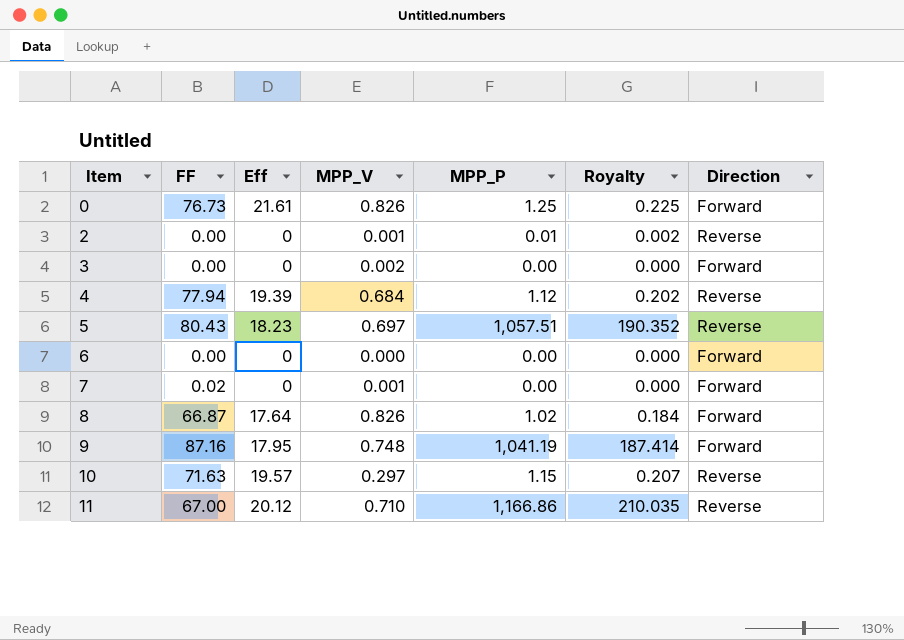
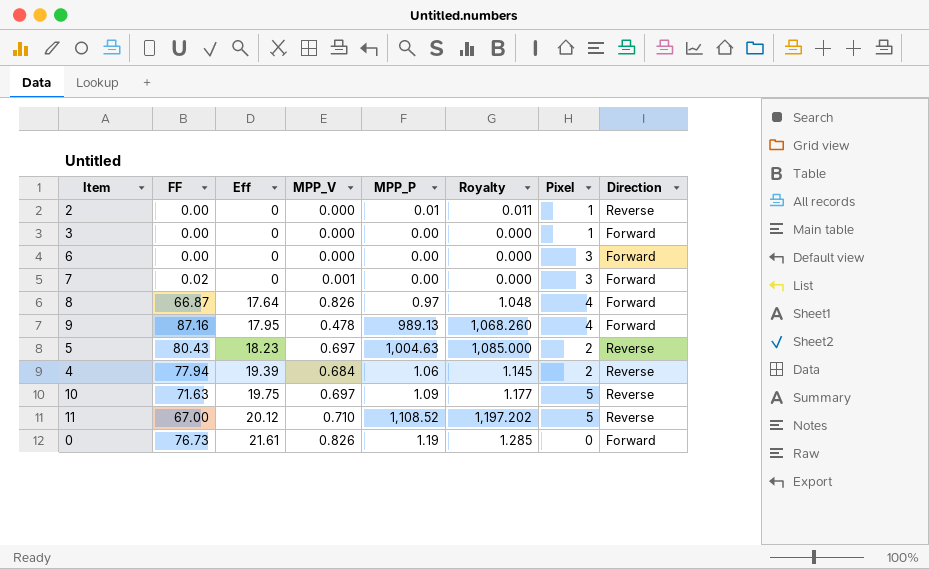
row order: Item ascending -> Eff ascending
column Royalty | formula: [MPP_P] * 0.18 -> [MPP_P] * 1.08
column Pixel | position: none -> 7
2 | MPP_V: 0.001 -> 0.000
3 | MPP_V: 0.002 -> 0.000
8 | MPP_P: 1.02 -> 0.97
9 | MPP_V: 0.748 -> 0.478
9 | MPP_P: 1,041.19 -> 989.13
5 | MPP_P: 1,057.51 -> 1,004.63
4 | MPP_P: 1.12 -> 1.06
10 | Eff: 19.57 -> 19.75
10 | MPP_V: 0.297 -> 0.697
10 | MPP_P: 1.15 -> 1.09
11 | MPP_P: 1,166.86 -> 1,108.52
0 | MPP_P: 1.25 -> 1.19

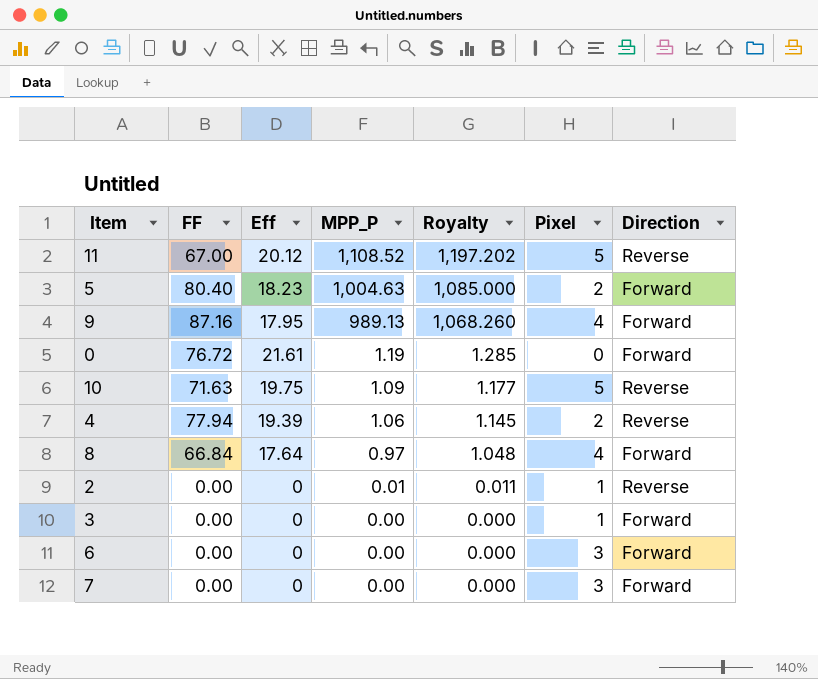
row order: Eff ascending -> MPP_P descending
column MPP_V | position: 4 -> none
5 | FF: 80.43 -> 80.40
5 | Direction: Reverse -> Forward
0 | FF: 76.73 -> 76.72
8 | FF: 66.87 -> 66.84
7 | FF: 0.02 -> 0.00

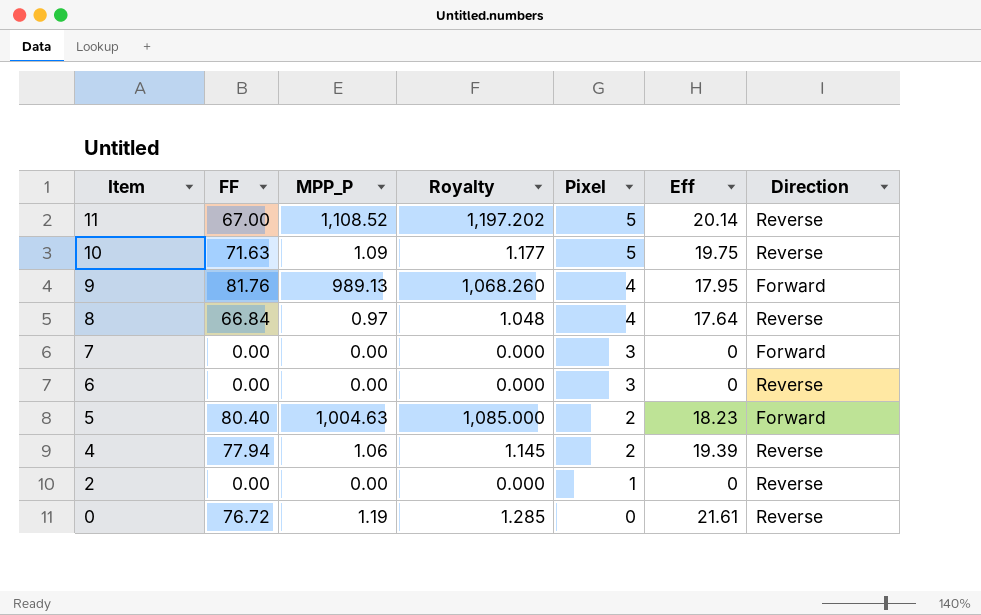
row order: MPP_P descending -> Item descending
column Eff | position: 3 -> 6
row 3: 0.00 | 0 | 0.00 | 0.000 | 1 | Forward -> none
11 | Eff: 20.12 -> 20.14
9 | FF: 87.16 -> 81.76
8 | Direction: Forward -> Reverse
6 | Direction: Forward -> Reverse
2 | MPP_P: 0.01 -> 0.00
2 | Royalty: 0.011 -> 0.000
0 | Direction: Forward -> Reverse

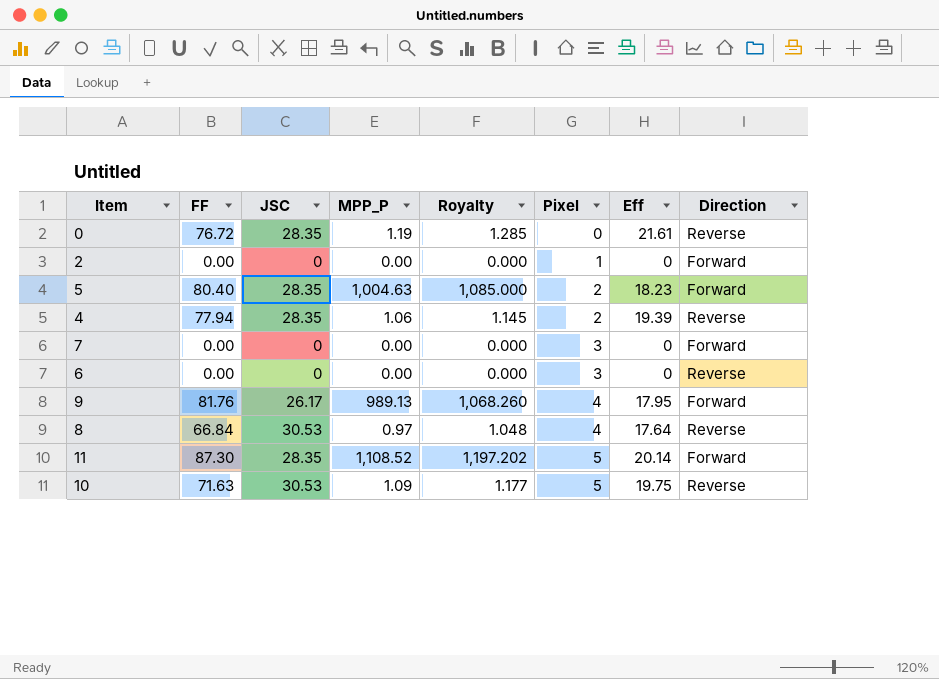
row order: Item descending -> Pixel ascending
column JSC | position: none -> 3
2 | Direction: Reverse -> Forward
11 | FF: 67.00 -> 87.30
11 | Direction: Reverse -> Forward

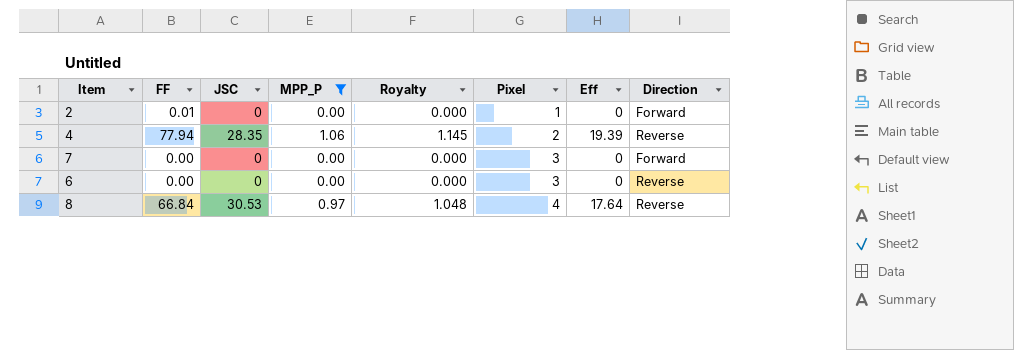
filter: none -> MPP_P <= 1.06
2 | FF: 0.00 -> 0.01

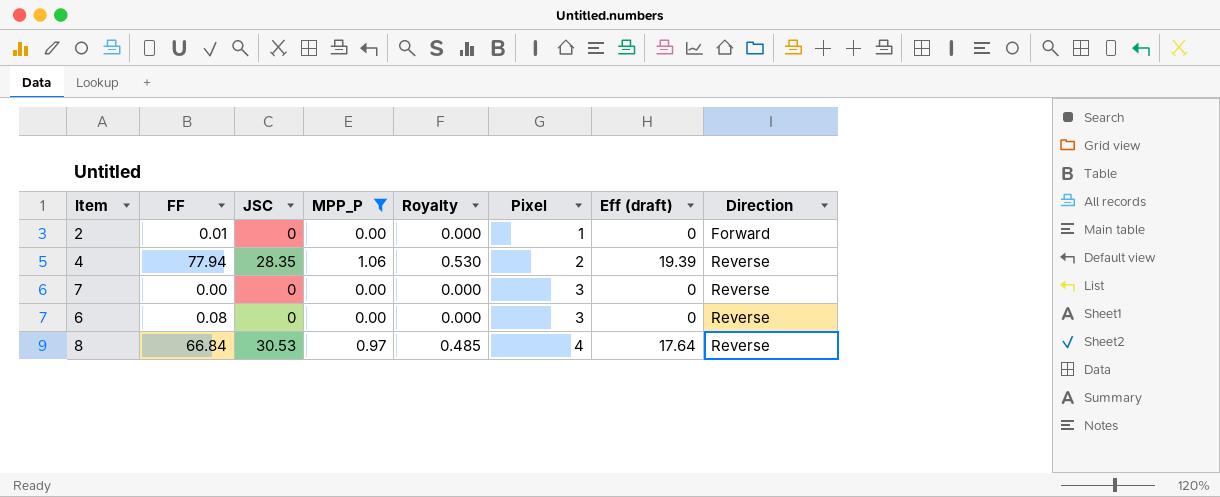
column Royalty | formula: [MPP_P] * 1.08 -> [MPP_P] * 0.5
column name: Eff -> Eff (draft)
7 | Direction: Forward -> Reverse
6 | FF: 0.00 -> 0.08

